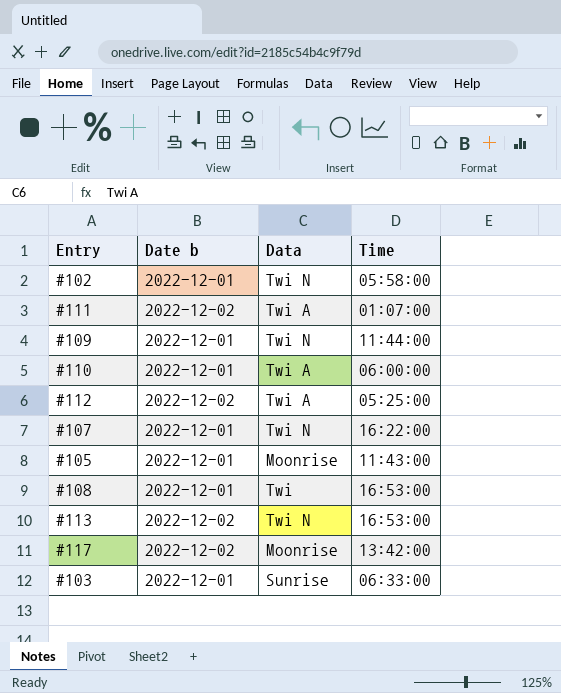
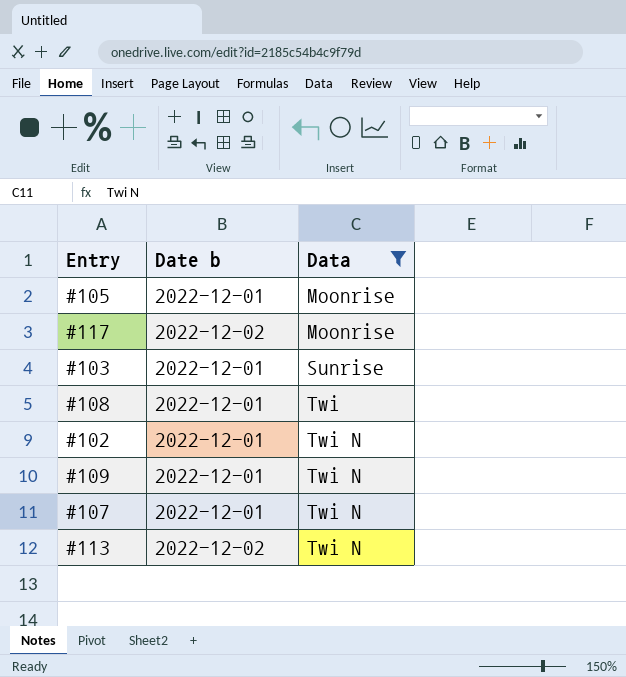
filter: none -> Data != Twi A
row order: none -> Data ascending
column Time | position: 4 -> none

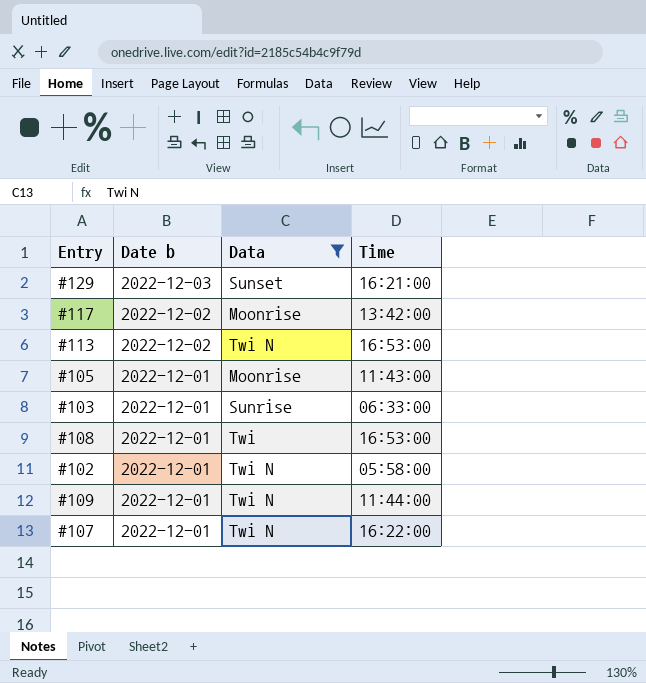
row order: Data ascending -> Date b descending
column Time | position: none -> 4
row #129: none -> 2022-12-03 | Sunset | 16:21:00

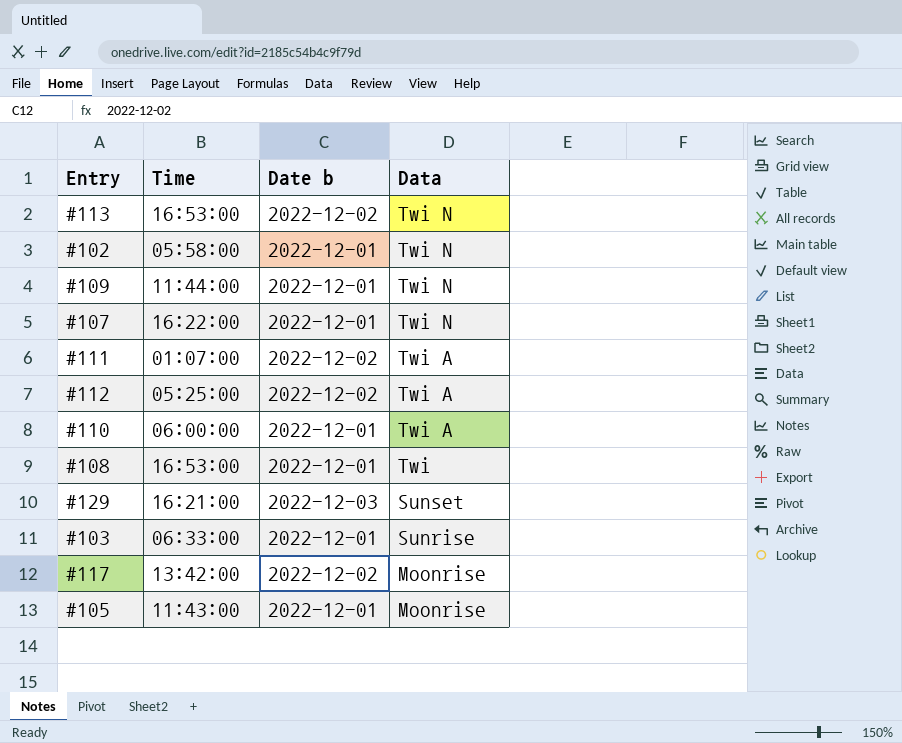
filter: Data != Twi A -> none
row order: Date b descending -> Data descending
column Time | position: 4 -> 2

